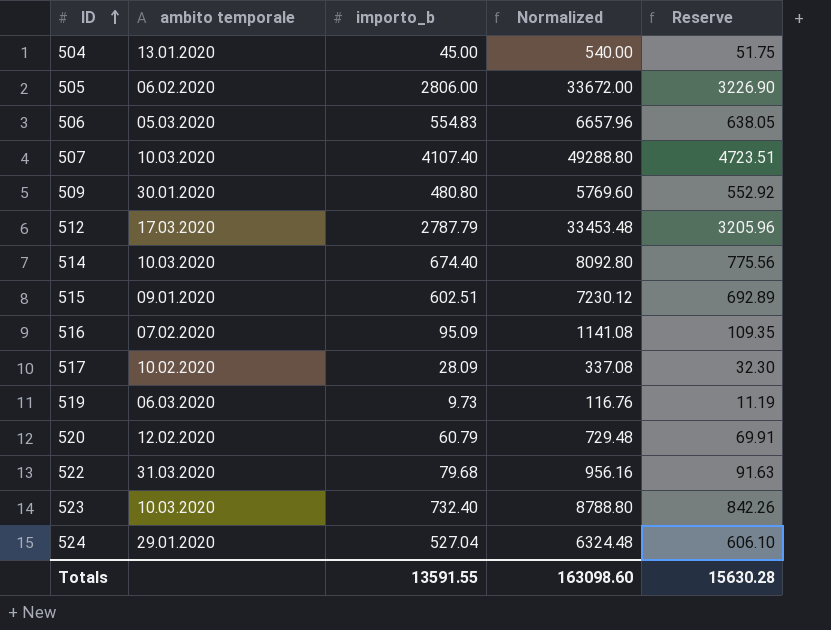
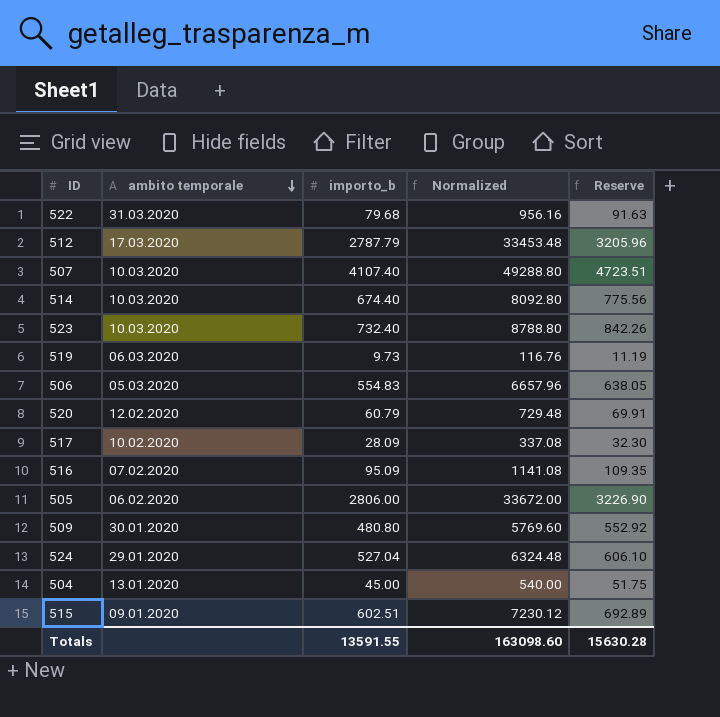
row order: ID ascending -> ambito temporale descending

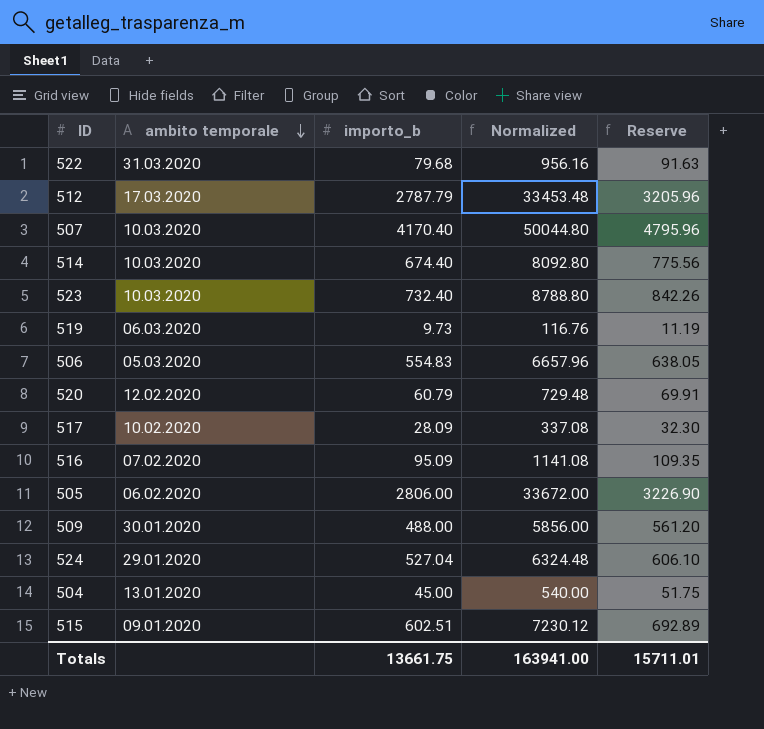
507 | importo_b: 4107.40 -> 4170.40
507 | Normalized: 49288.80 -> 50044.80
507 | Reserve: 4723.51 -> 4795.96
509 | importo_b: 480.80 -> 488.00
509 | Normalized: 5769.60 -> 5856.00
509 | Reserve: 552.92 -> 561.20
Totals | importo_b: 13591.55 -> 13661.75
Totals | Normalized: 163098.60 -> 163941.00
Totals | Reserve: 15630.28 -> 15711.01

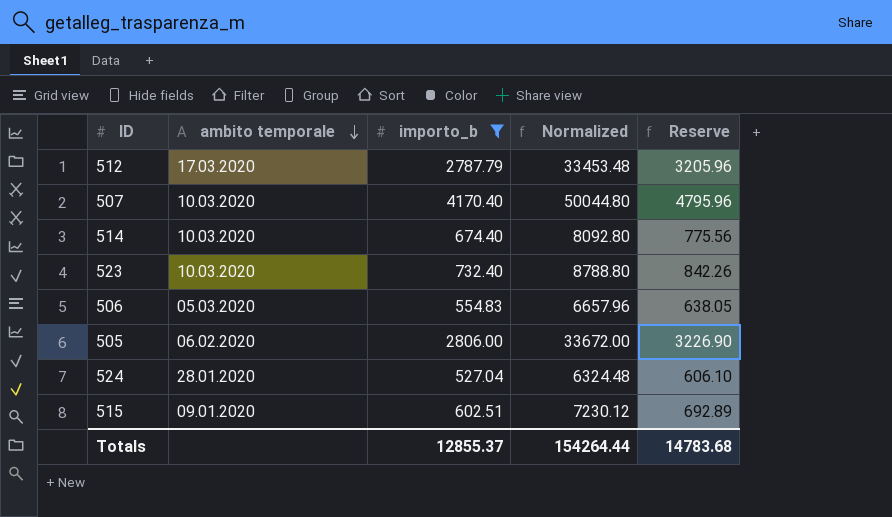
filter: none -> importo_b >= 527.04
524 | ambito temporale: 29.01.2020 -> 28.01.2020
Totals | importo_b: 13661.75 -> 12855.37
Totals | Normalized: 163941.00 -> 154264.44
Totals | Reserve: 15711.01 -> 14783.68

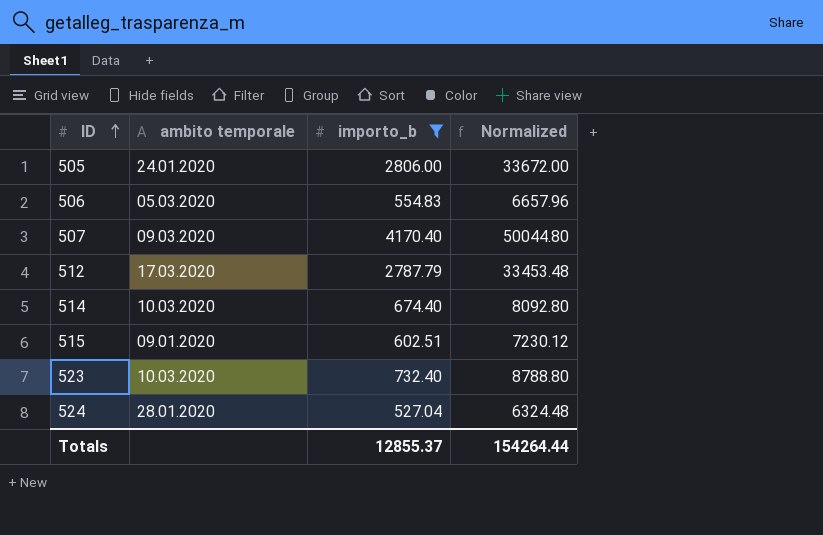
row order: ambito temporale descending -> ID ascending
column Reserve | formula: [importo_b] * 1.15 -> none
505 | ambito temporale: 06.02.2020 -> 24.01.2020
507 | ambito temporale: 10.03.2020 -> 09.03.2020

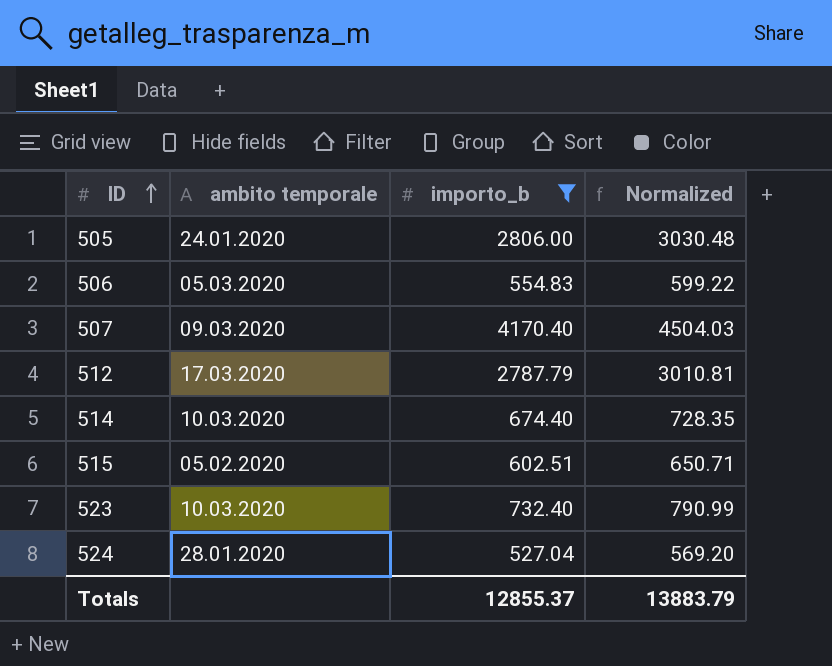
column Normalized | formula: [importo_b] * 12 -> [importo_b] * 1.08
515 | ambito temporale: 09.01.2020 -> 05.02.2020
Totals | Normalized: 154264.44 -> 13883.79

